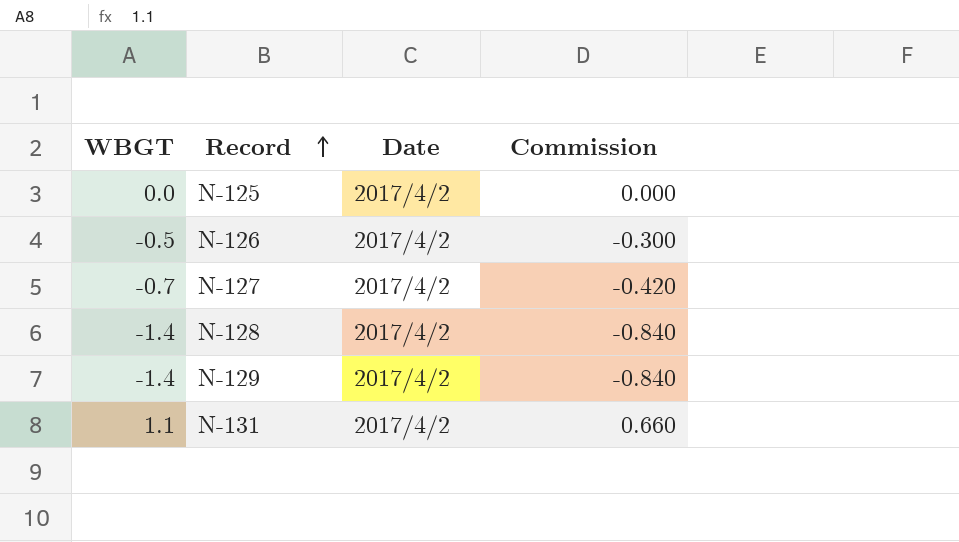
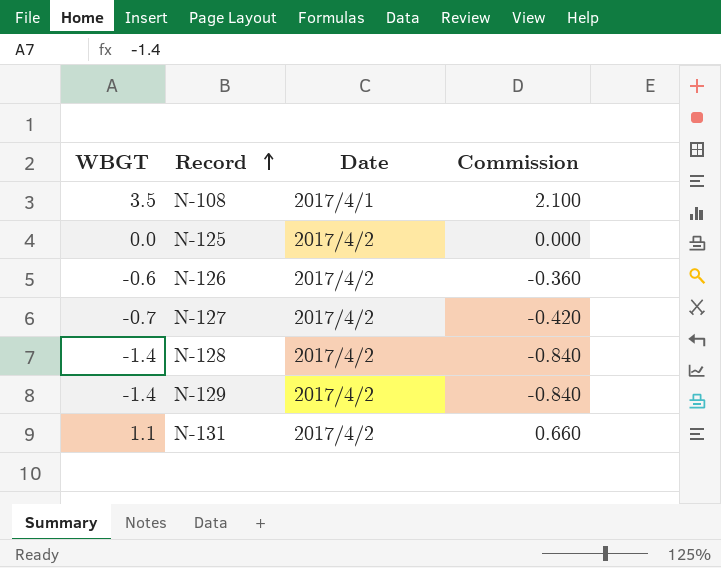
row N-108: none -> 3.5 | 2017/4/1 | 2.100
N-126 | WBGT: -0.5 -> -0.6
N-126 | Commission: -0.300 -> -0.360

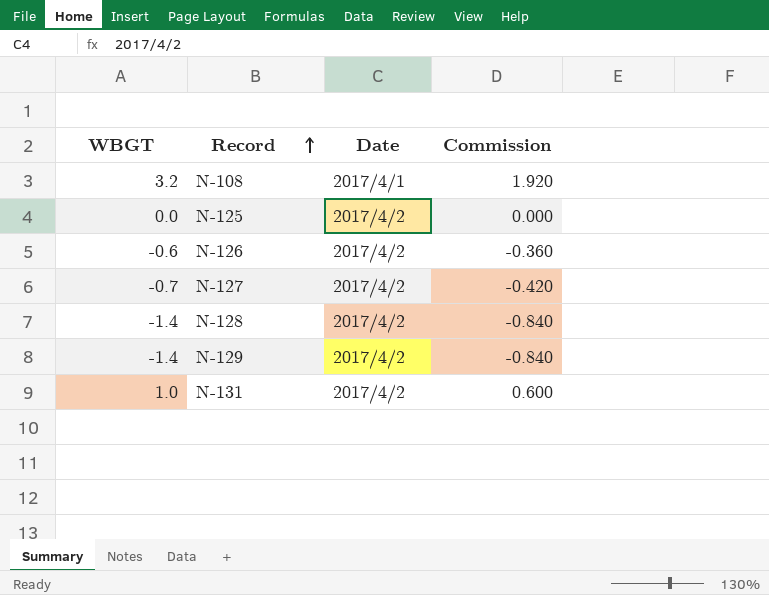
N-108 | WBGT: 3.5 -> 3.2
N-108 | Commission: 2.100 -> 1.920
N-131 | WBGT: 1.1 -> 1.0
N-131 | Commission: 0.660 -> 0.600

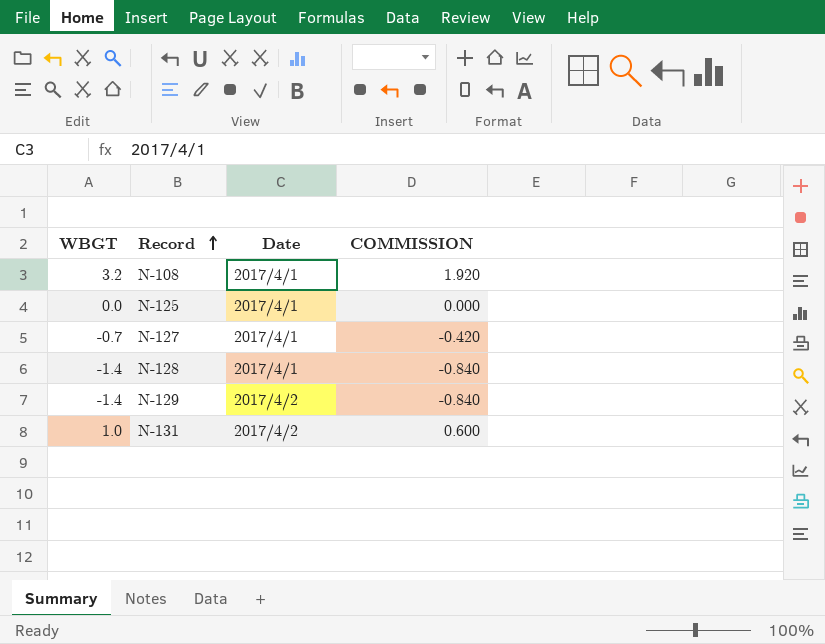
column name: Commission -> COMMISSION
row N-126: -0.6 | 2017/4/2 | -0.360 -> none
N-125 | Date: 2017/4/2 -> 2017/4/1
N-127 | Date: 2017/4/2 -> 2017/4/1
N-128 | Date: 2017/4/2 -> 2017/4/1

